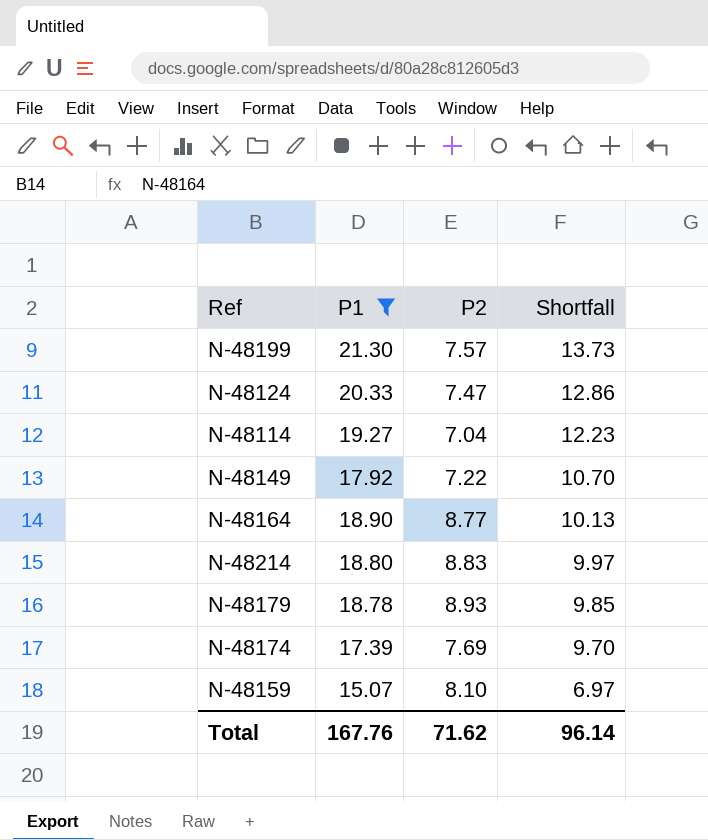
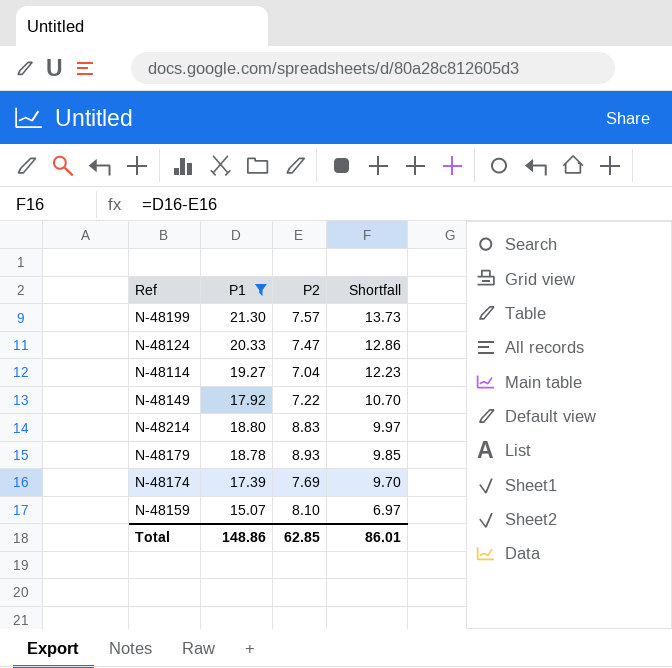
row N-48164: 18.90 | 8.77 | 10.13 -> none
Total | P1: 167.76 -> 148.86
Total | P2: 71.62 -> 62.85
Total | Shortfall: 96.14 -> 86.01

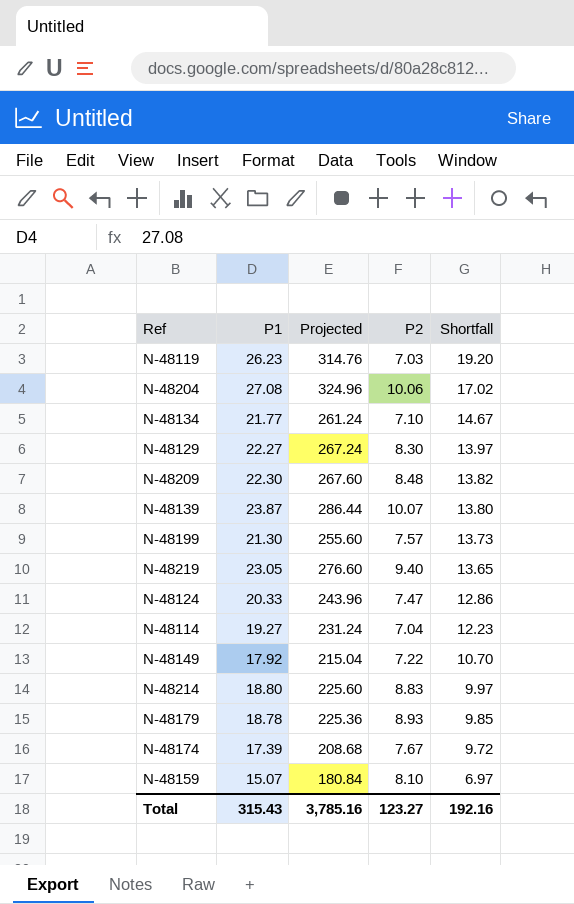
filter: P1 <= 21.30 -> none
column Projected | formula: none -> [P1] * 12
N-48174 | P2: 7.69 -> 7.67
N-48174 | Shortfall: 9.70 -> 9.72
Total | P1: 148.86 -> 315.43
Total | P2: 62.85 -> 123.27
Total | Shortfall: 86.01 -> 192.16

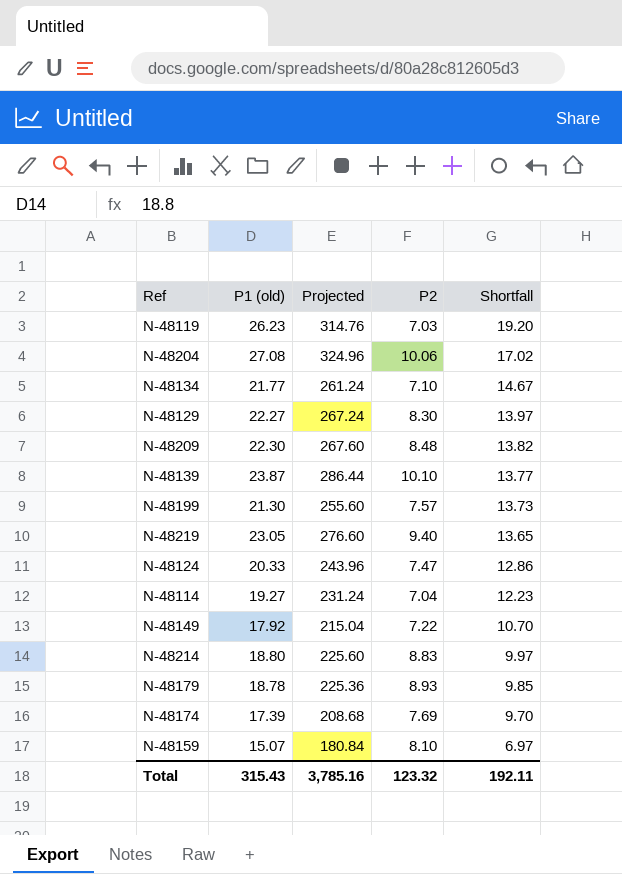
column name: P1 -> P1 (old)
N-48139 | P2: 10.07 -> 10.10
N-48139 | Shortfall: 13.80 -> 13.77
N-48174 | P2: 7.67 -> 7.69
N-48174 | Shortfall: 9.72 -> 9.70
Total | P2: 123.27 -> 123.32
Total | Shortfall: 192.16 -> 192.11

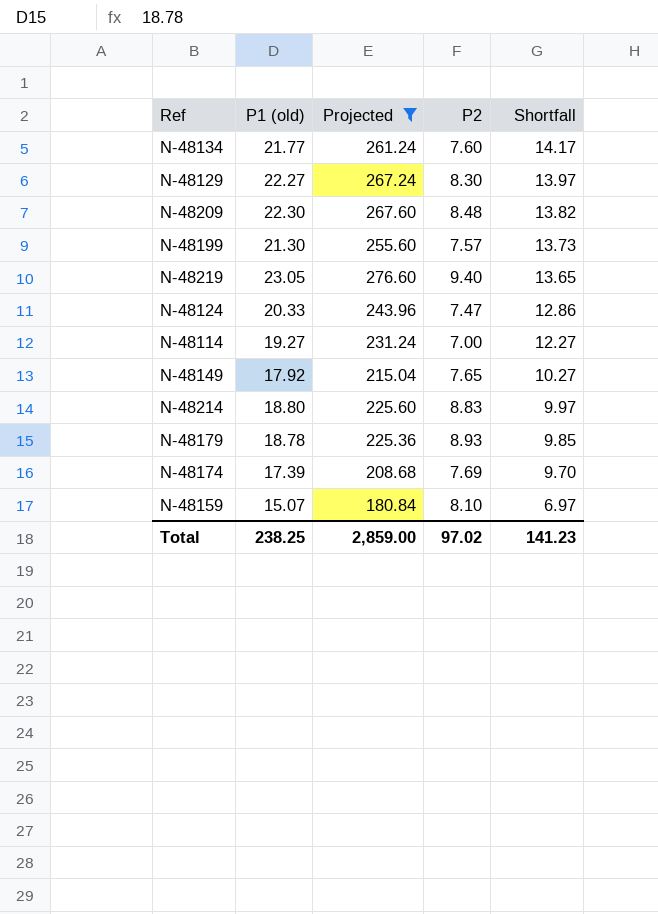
filter: none -> Projected <= 276.60
N-48134 | P2: 7.10 -> 7.60
N-48134 | Shortfall: 14.67 -> 14.17
N-48114 | P2: 7.04 -> 7.00
N-48114 | Shortfall: 12.23 -> 12.27
N-48149 | P2: 7.22 -> 7.65
N-48149 | Shortfall: 10.70 -> 10.27
Total | P1 (old): 315.43 -> 238.25
Total | Projected: 3,785.16 -> 2,859.00
Total | P2: 123.32 -> 97.02
Total | Shortfall: 192.11 -> 141.23

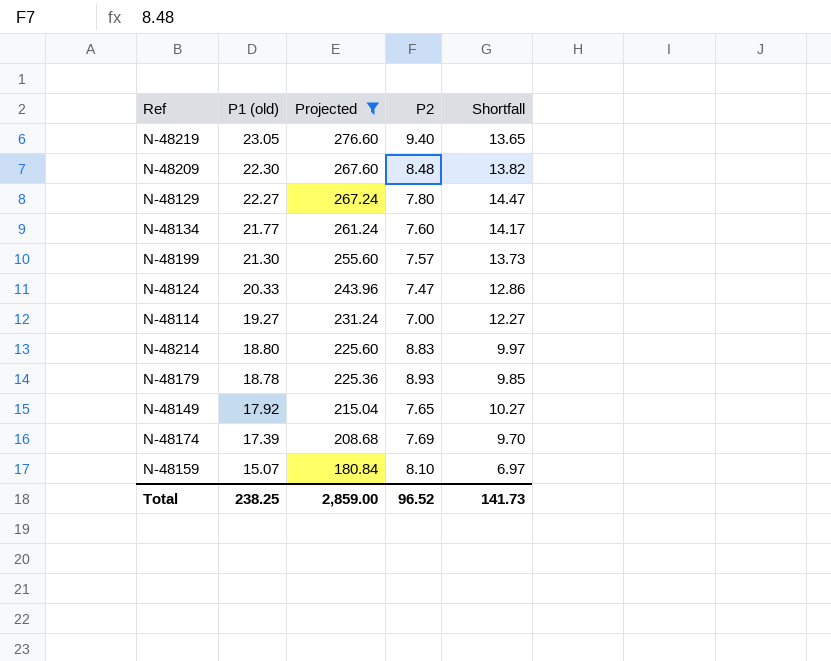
row order: Shortfall descending -> P1 (old) descending
N-48129 | P2: 8.30 -> 7.80
N-48129 | Shortfall: 13.97 -> 14.47
Total | P2: 97.02 -> 96.52
Total | Shortfall: 141.23 -> 141.73

